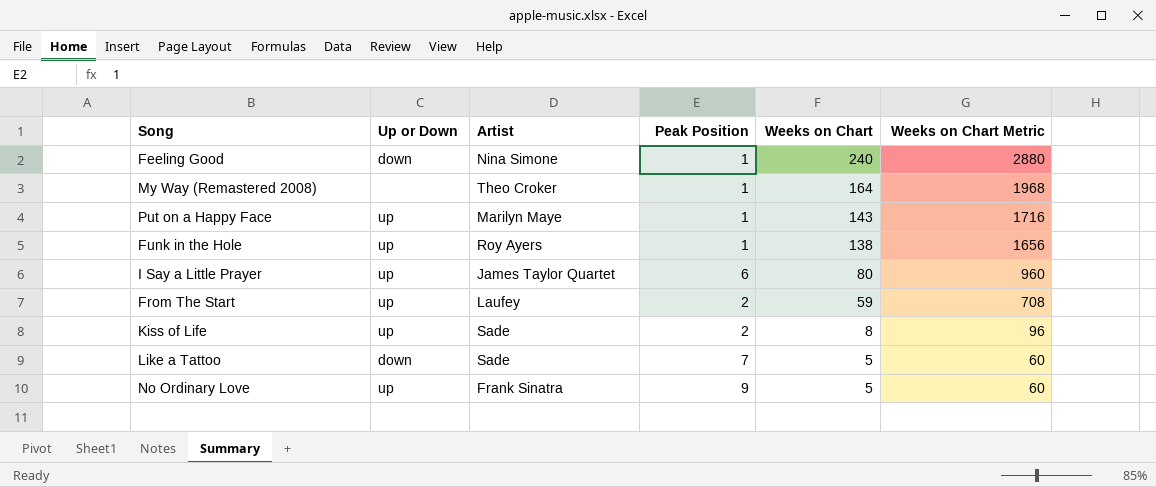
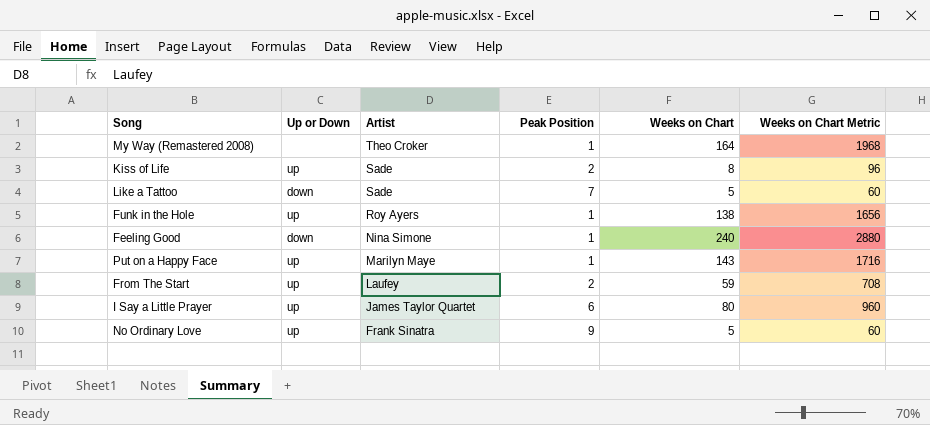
row order: Weeks on Chart descending -> Artist descending

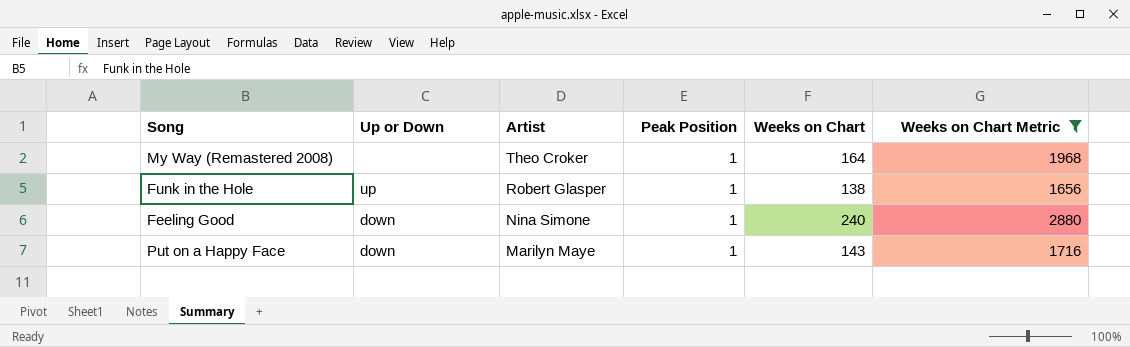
filter: none -> Weeks on Chart Metric >= 1656
Funk in the Hole | Artist: Roy Ayers -> Robert Glasper
Put on a Happy Face | Up or Down: up -> down

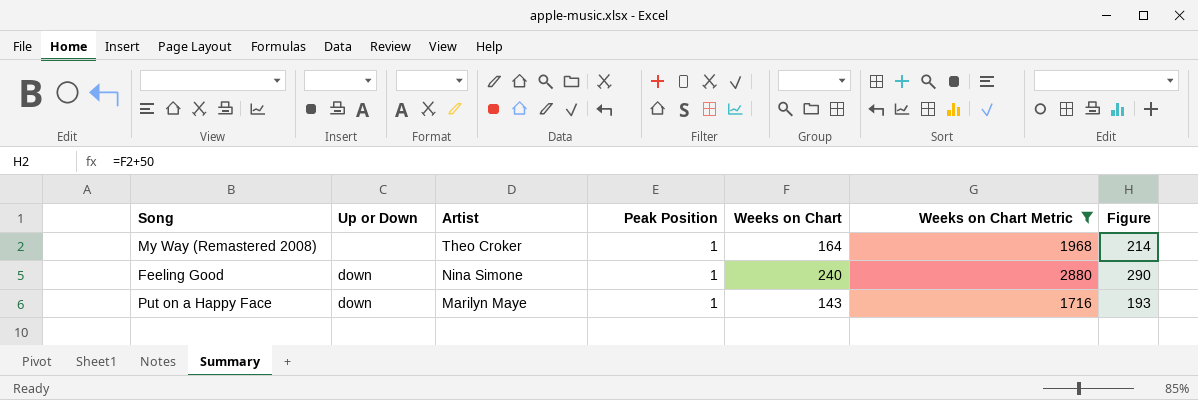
column Figure | formula: none -> [Weeks on Chart] + 50
row Funk in the Hole: up | Robert Glasper | 1 | 138 | 1656 -> none

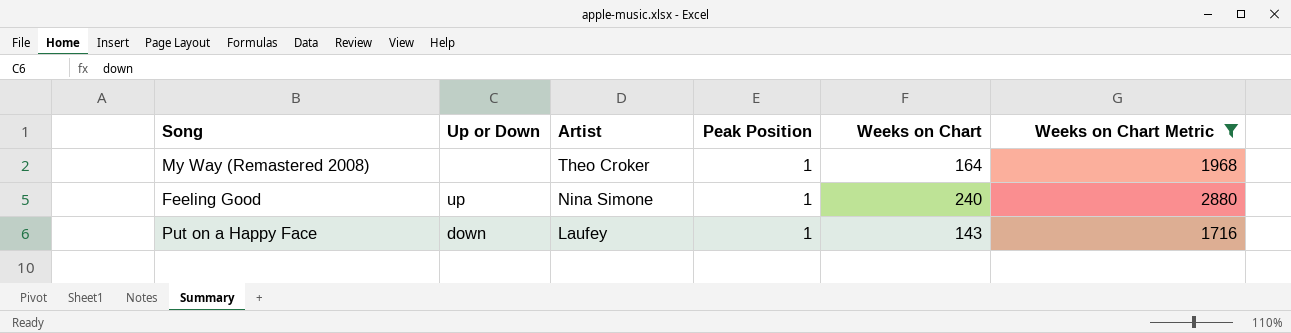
column Figure | formula: [Weeks on Chart] + 50 -> none
Feeling Good | Up or Down: down -> up
Put on a Happy Face | Artist: Marilyn Maye -> Laufey

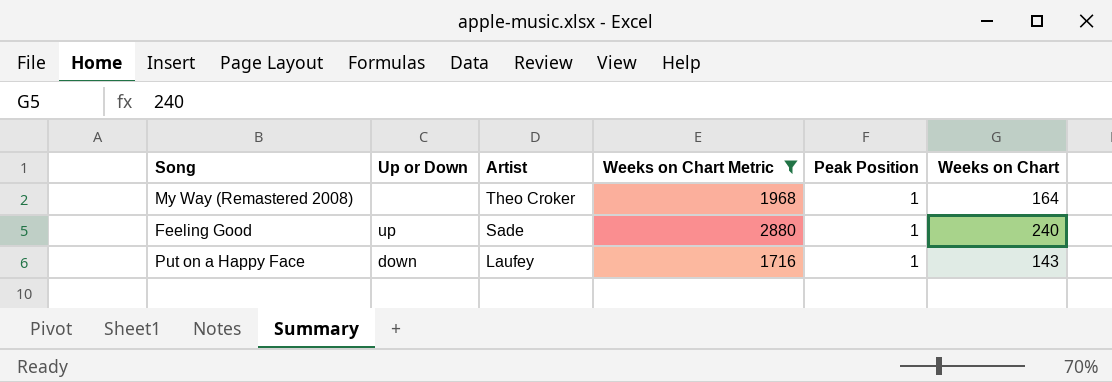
column Weeks on Chart Metric | position: 6 -> 4
Feeling Good | Artist: Nina Simone -> Sade

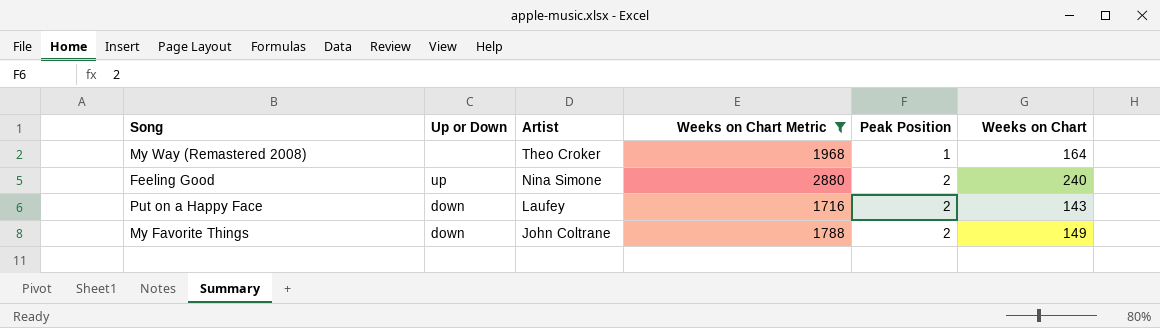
Feeling Good | Artist: Sade -> Nina Simone
Feeling Good | Peak Position: 1 -> 2
Put on a Happy Face | Peak Position: 1 -> 2
row My Favorite Things: none -> down | John Coltrane | 1788 | 2 | 149

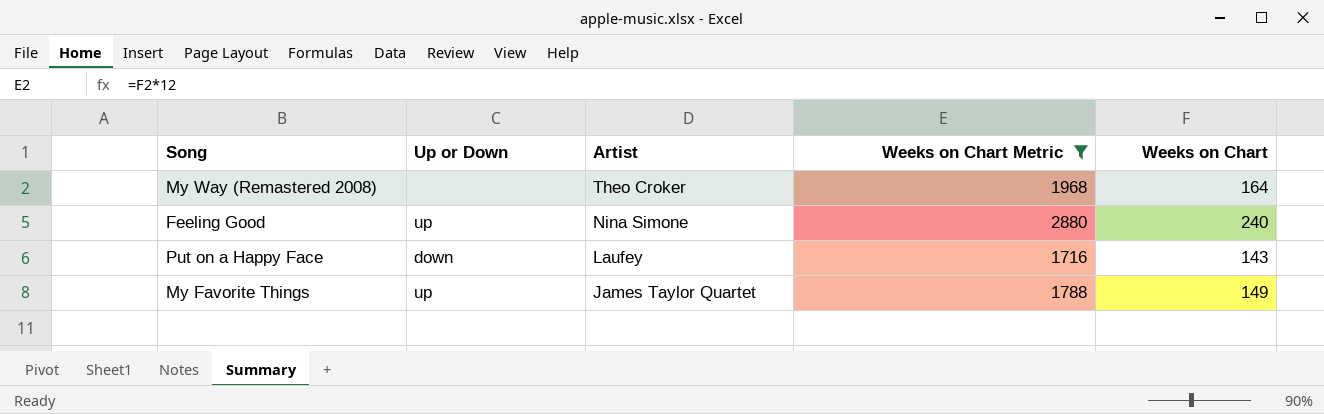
column Peak Position | position: 5 -> none
My Favorite Things | Up or Down: down -> up
My Favorite Things | Artist: John Coltrane -> James Taylor Quartet

